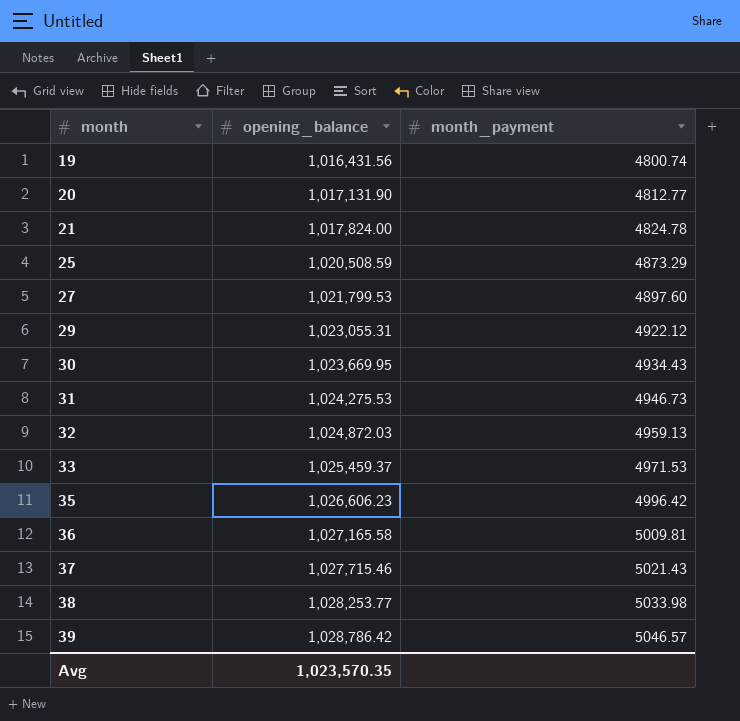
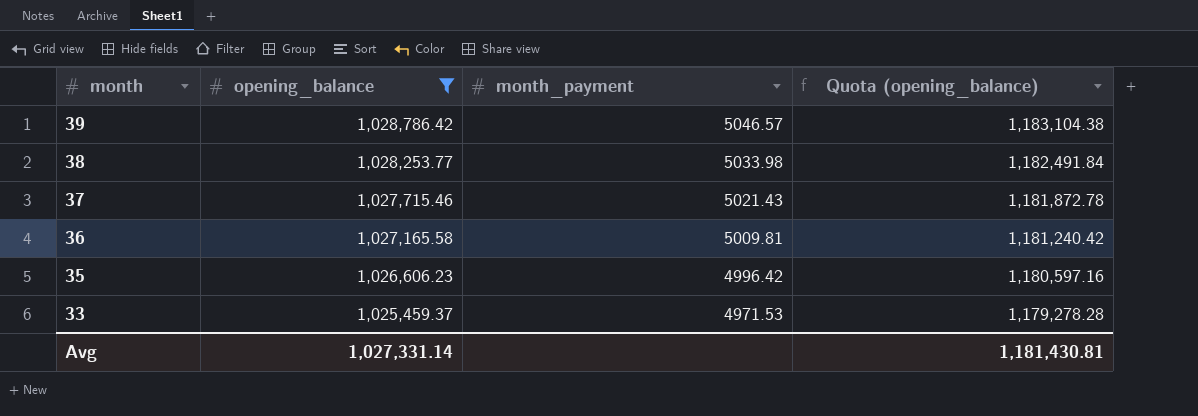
filter: none -> opening_balance >= 1,025,459.37
row order: month ascending -> month descending
column Quota (opening_balance) | formula: none -> [opening_balance] * 1.15
Avg | opening_balance: 1,023,570.35 -> 1,027,331.14

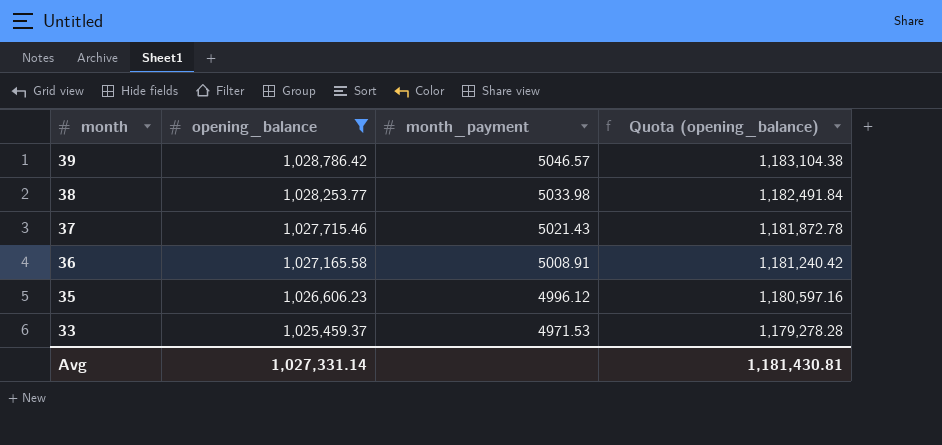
36 | month_payment: 5009.81 -> 5008.91
35 | month_payment: 4996.42 -> 4996.12

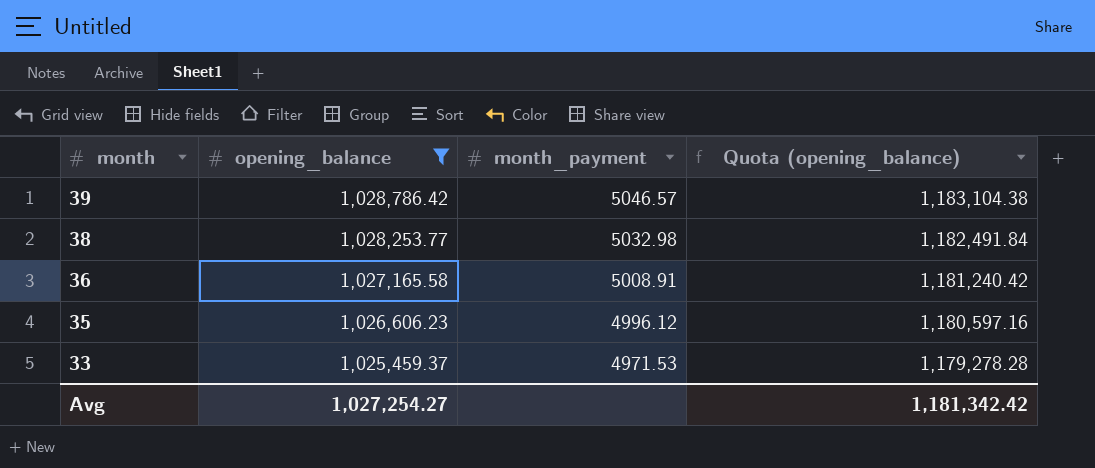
row 37: 1,027,715.46 | 5021.43 | 1,181,872.78 -> none
38 | month_payment: 5033.98 -> 5032.98
Avg | opening_balance: 1,027,331.14 -> 1,027,254.27
Avg | Quota (opening_balance): 1,181,430.81 -> 1,181,342.42

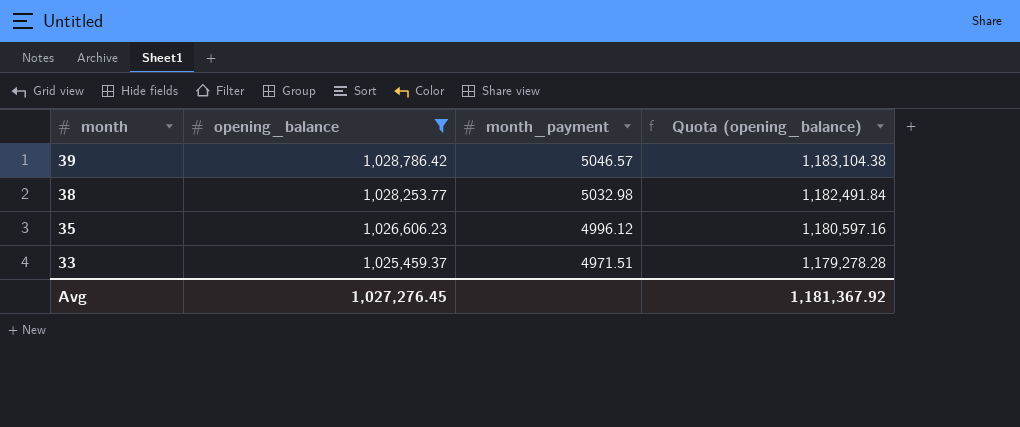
row 36: 1,027,165.58 | 5008.91 | 1,181,240.42 -> none
33 | month_payment: 4971.53 -> 4971.51
Avg | opening_balance: 1,027,254.27 -> 1,027,276.45
Avg | Quota (opening_balance): 1,181,342.42 -> 1,181,367.92

